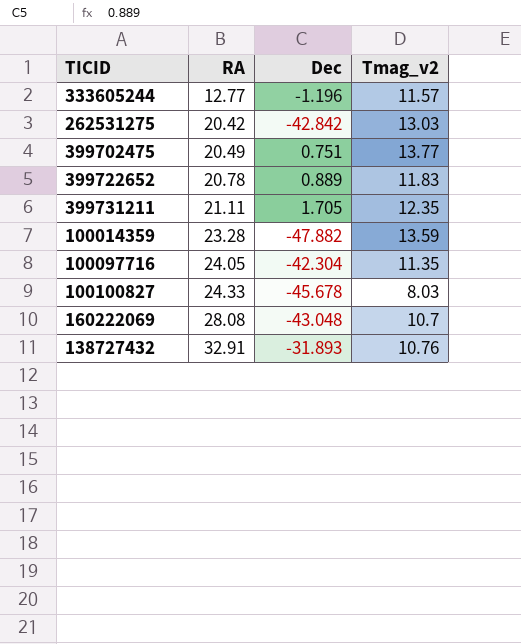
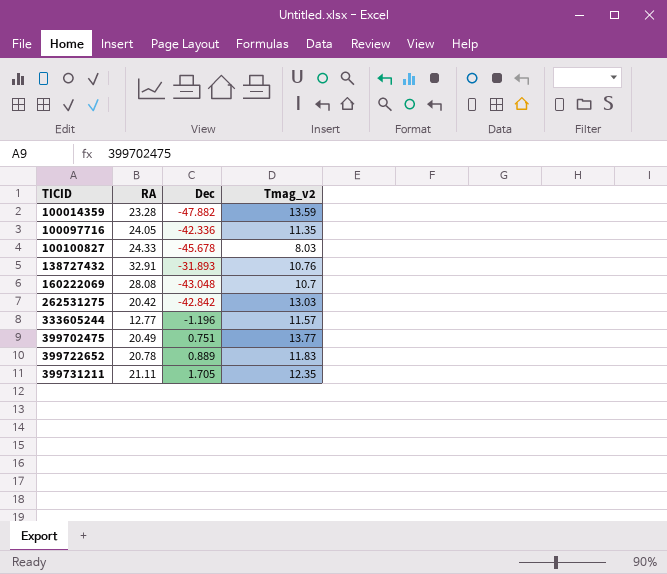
row order: RA ascending -> TICID ascending
100097716 | Dec: -42.304 -> -42.336

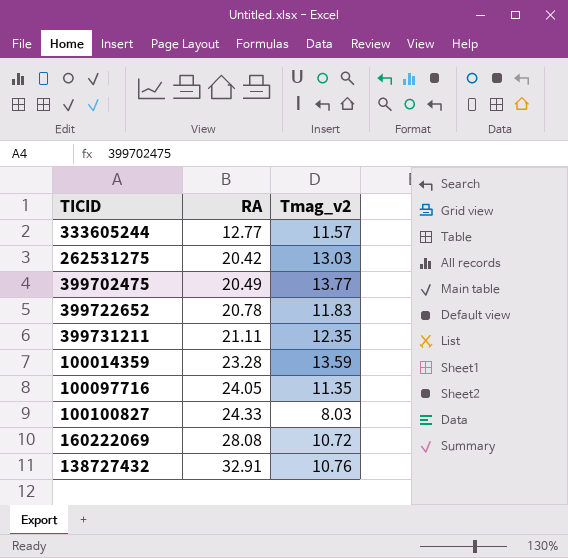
row order: TICID ascending -> RA ascending
column Dec | position: 3 -> none
160222069 | Tmag_v2: 10.7 -> 10.72

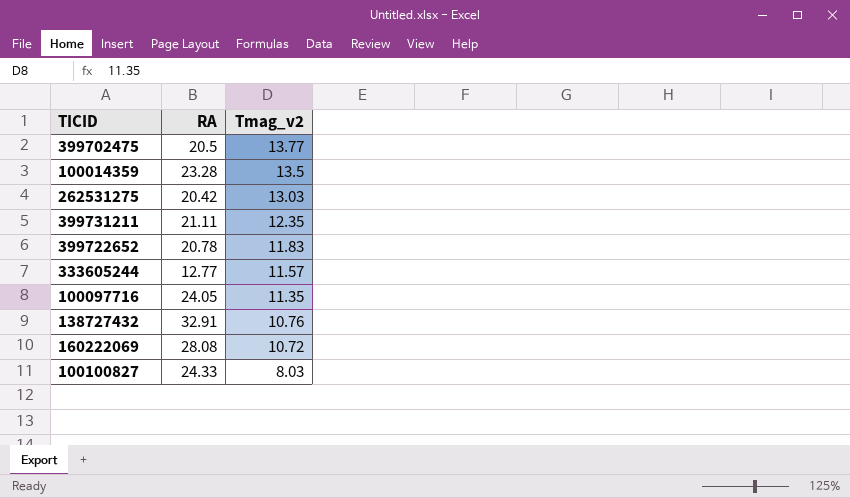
row order: RA ascending -> Tmag_v2 descending
399702475 | RA: 20.49 -> 20.5
100014359 | Tmag_v2: 13.59 -> 13.5

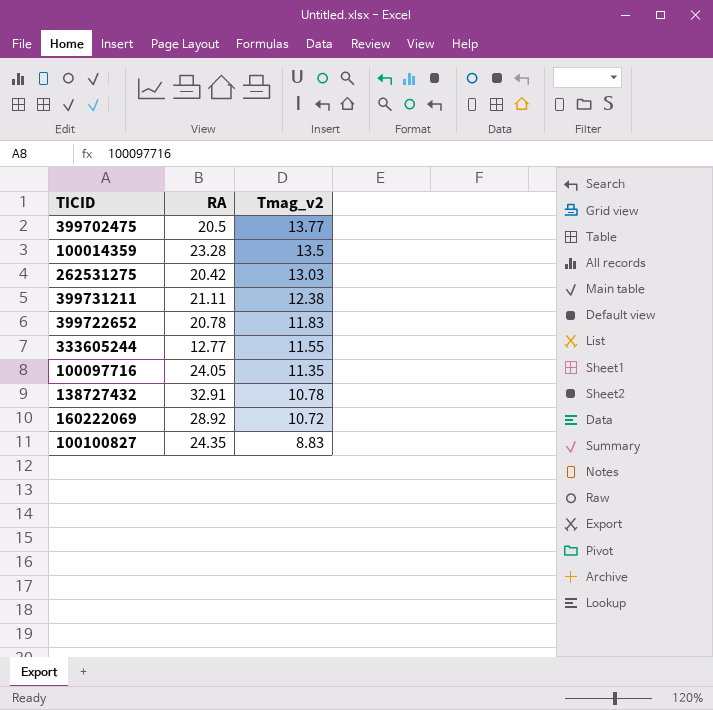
399731211 | Tmag_v2: 12.35 -> 12.38
333605244 | Tmag_v2: 11.57 -> 11.55
138727432 | Tmag_v2: 10.76 -> 10.78
160222069 | RA: 28.08 -> 28.92
100100827 | RA: 24.33 -> 24.35
100100827 | Tmag_v2: 8.03 -> 8.83

